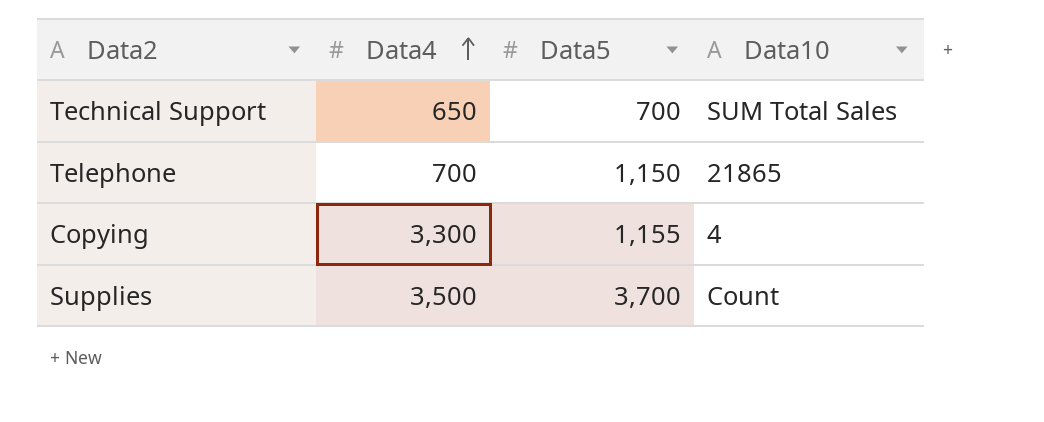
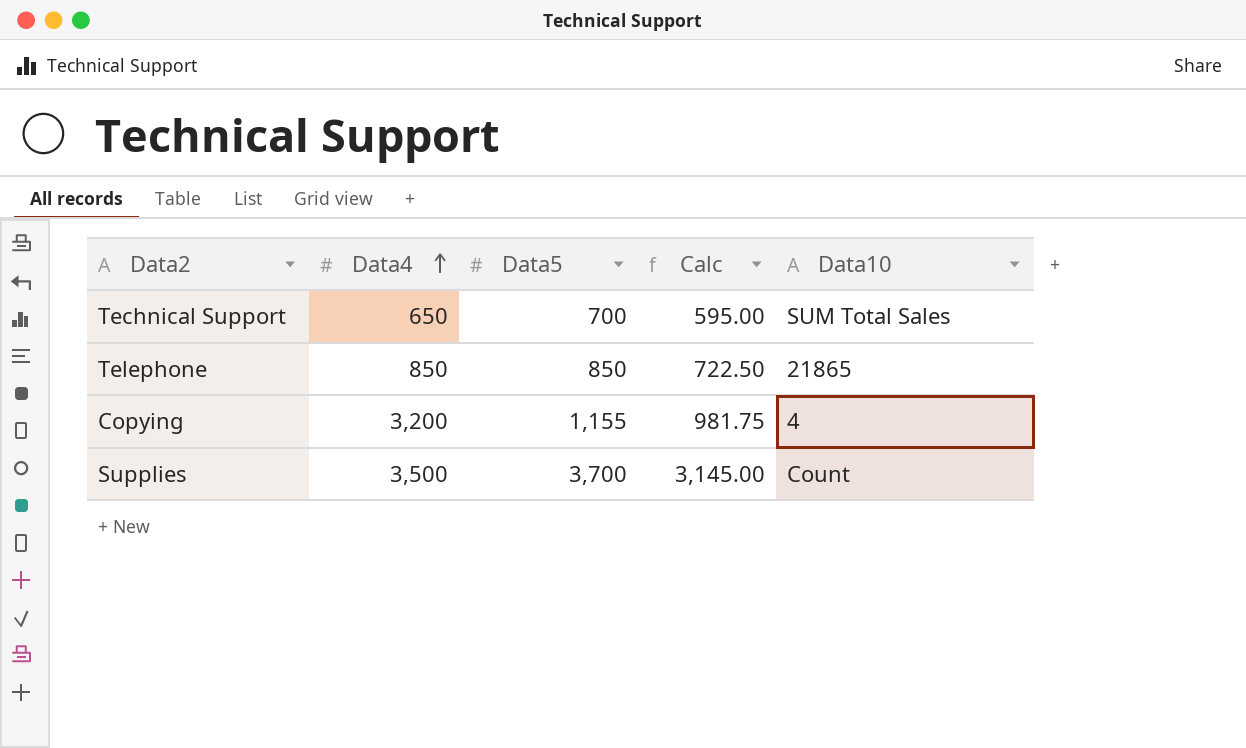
column Calc | formula: none -> [Data5] * 0.85
Telephone | Data4: 700 -> 850
Telephone | Data5: 1,150 -> 850
Copying | Data4: 3,300 -> 3,200

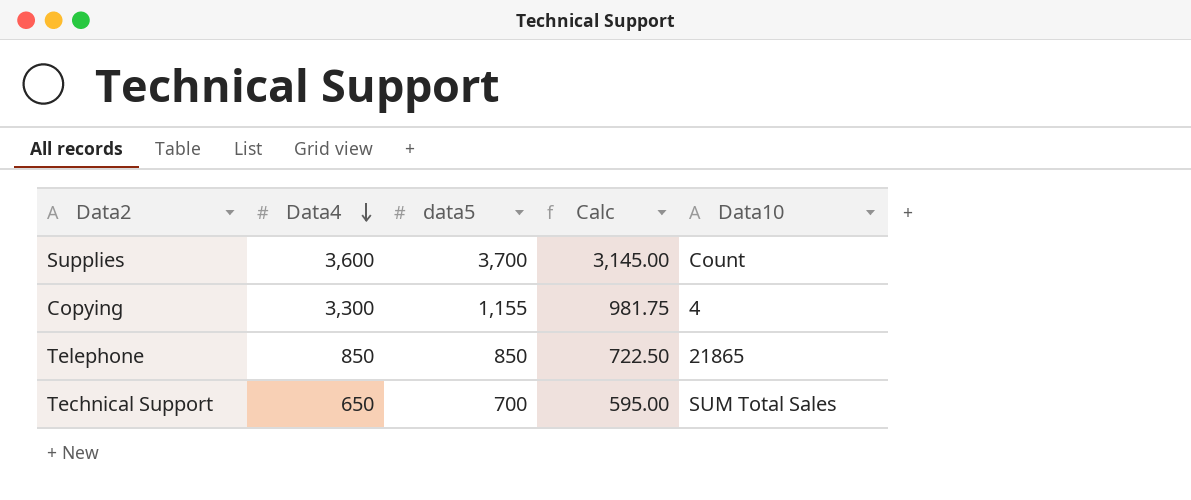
row order: Data4 ascending -> Data4 descending
column name: Data5 -> data5
Supplies | Data4: 3,500 -> 3,600
Copying | Data4: 3,200 -> 3,300

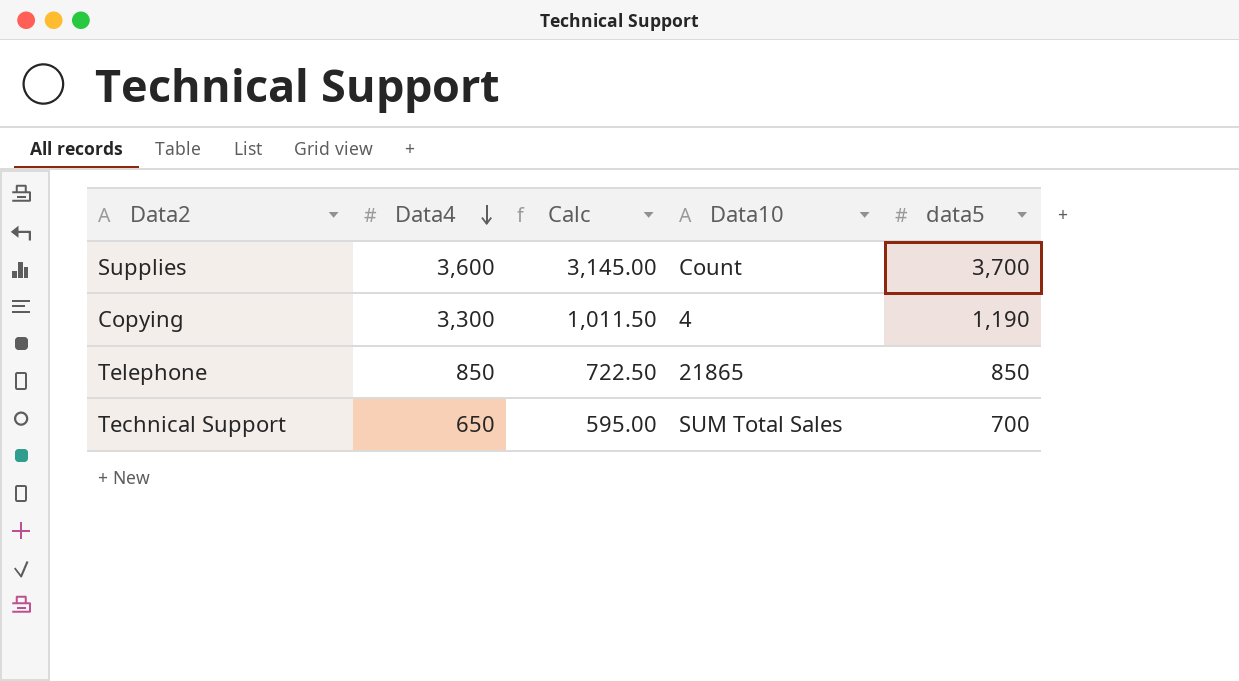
column data5 | position: 3 -> 5
Copying | Calc: 981.75 -> 1,011.50
Copying | data5: 1,155 -> 1,190

